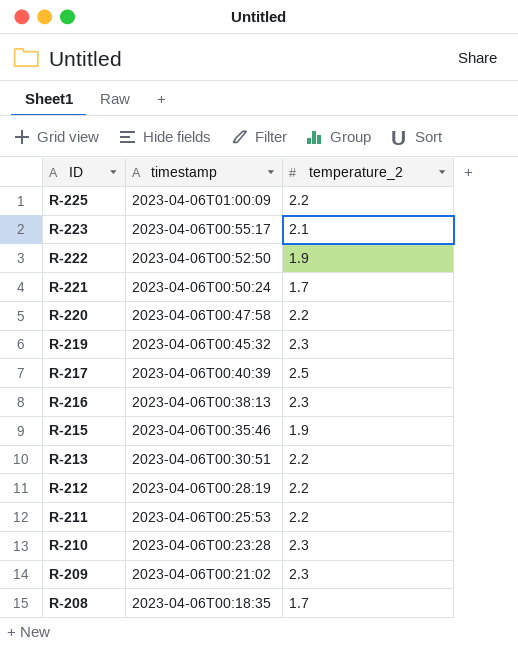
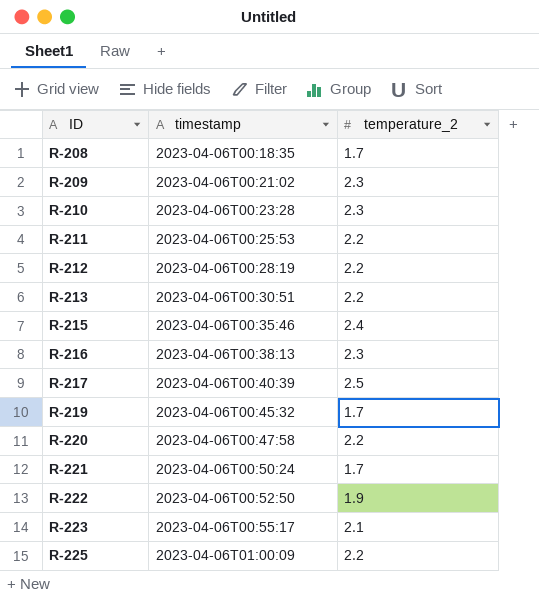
row order: ID descending -> ID ascending
R-215 | temperature_2: 1.9 -> 2.4
R-219 | temperature_2: 2.3 -> 1.7

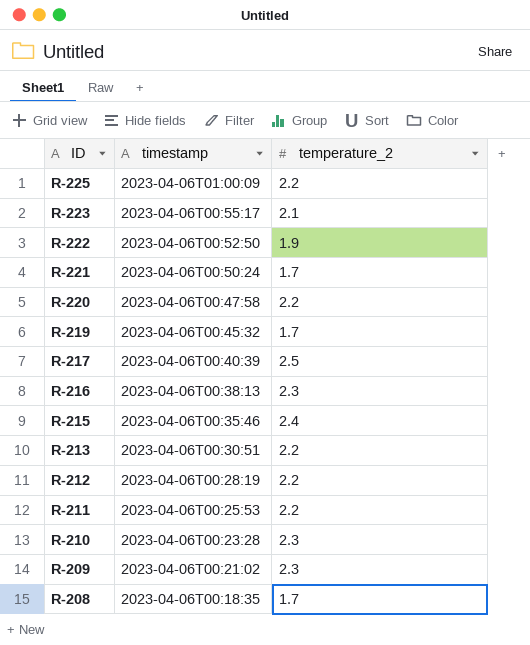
row order: ID ascending -> ID descending

